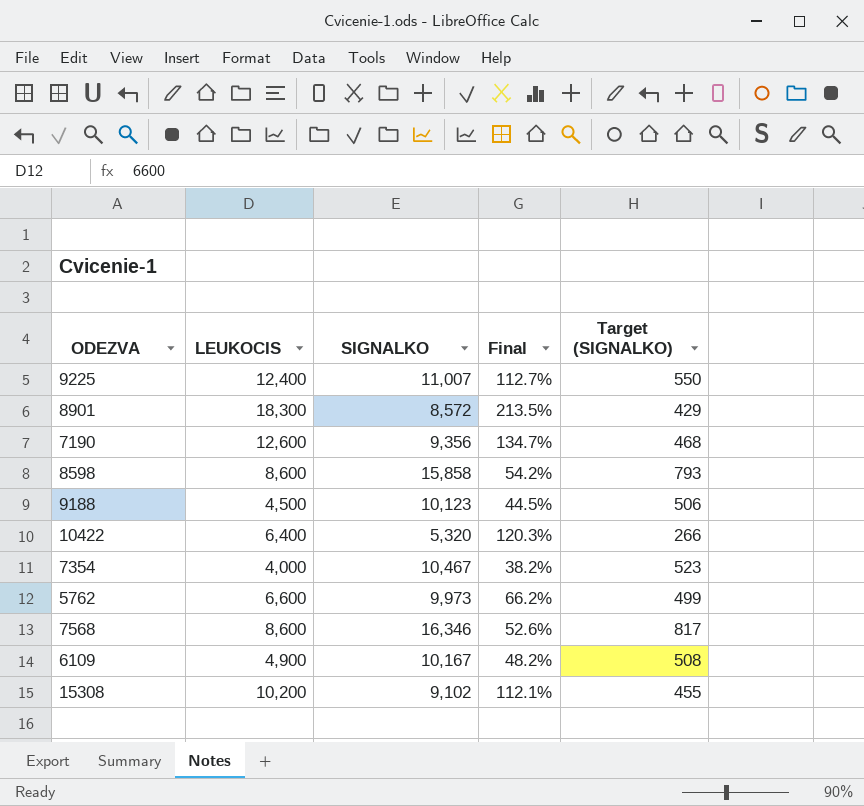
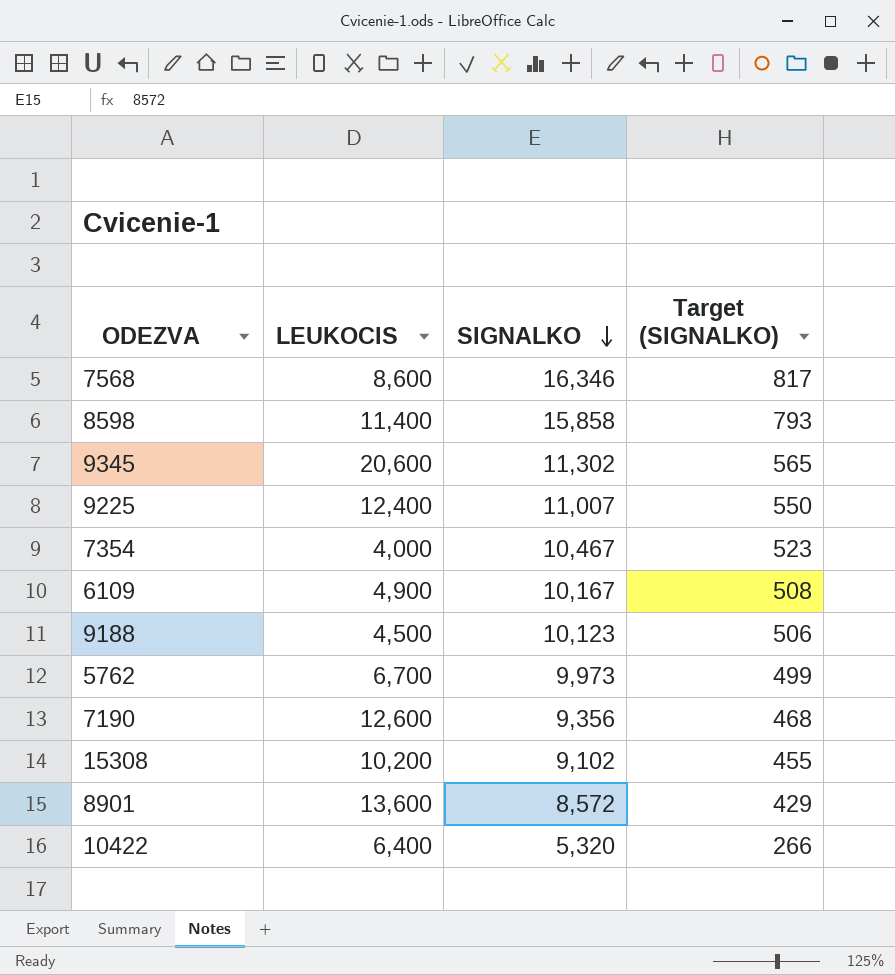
row order: none -> SIGNALKO descending
column Final | formula: [LEUKOCIS] / [SIGNALKO] -> none
8598 | LEUKOCIS: 8,600 -> 11,400
row 9345: none -> 20,600 | 11,302 | 565
5762 | LEUKOCIS: 6,600 -> 6,700
8901 | LEUKOCIS: 18,300 -> 13,600

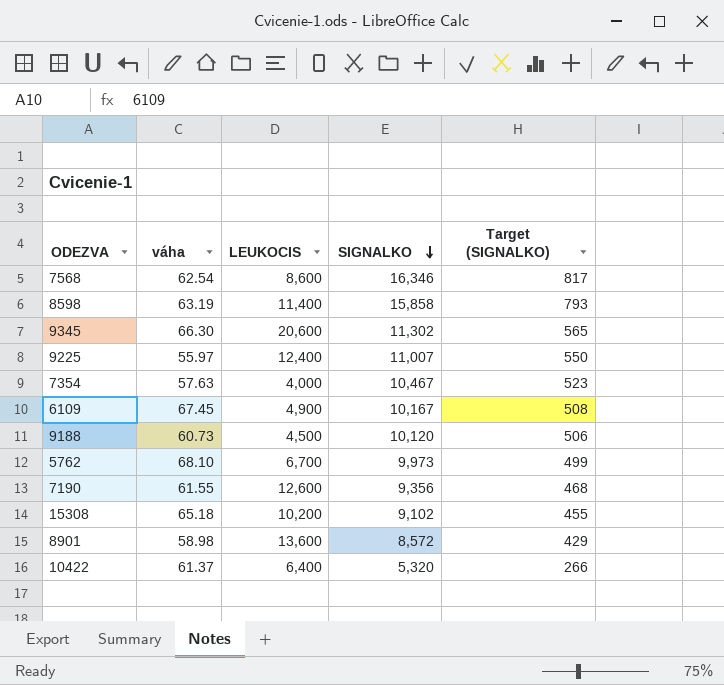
column váha | position: none -> 2
9188 | SIGNALKO: 10,123 -> 10,120

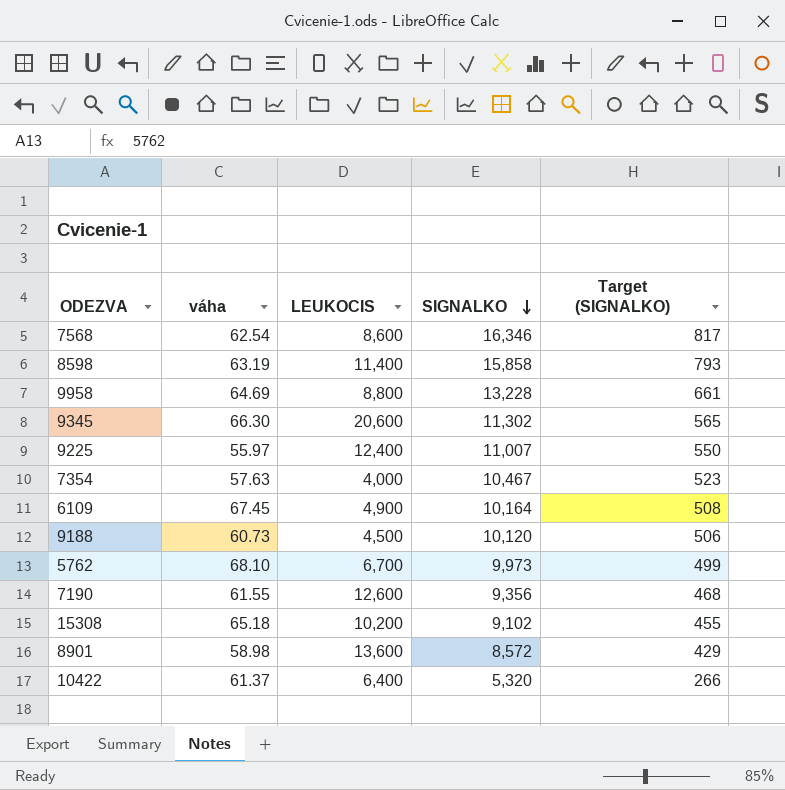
row 9958: none -> 64.69 | 8,800 | 13,228 | 661
6109 | SIGNALKO: 10,167 -> 10,164

